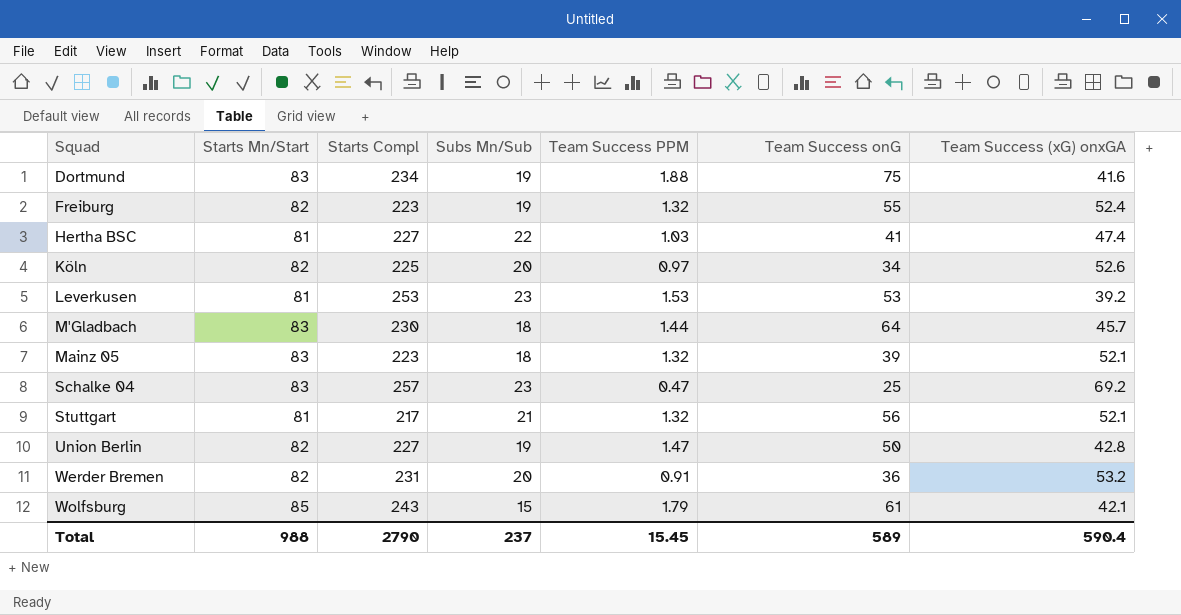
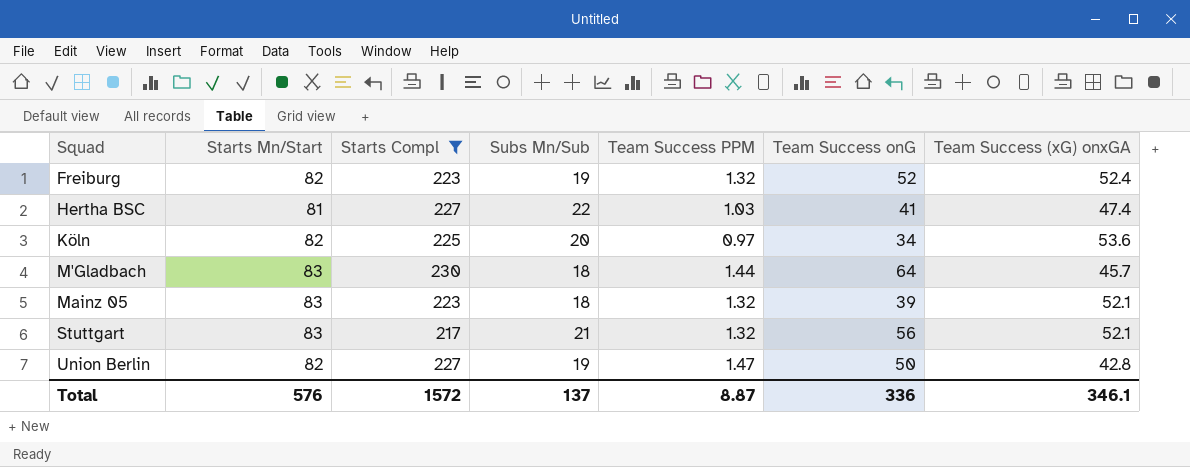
filter: none -> Starts Compl <= 230
Freiburg | Team Success onG: 55 -> 52
Köln | Team Success (xG) onxGA: 52.6 -> 53.6
Stuttgart | Starts Mn/Start: 81 -> 83
Total | Starts Mn/Start: 988 -> 576
Total | Starts Compl: 2790 -> 1572
Total | Subs Mn/Sub: 237 -> 137
Total | Team Success PPM: 15.45 -> 8.87
Total | Team Success onG: 589 -> 336
Total | Team Success (xG) onxGA: 590.4 -> 346.1

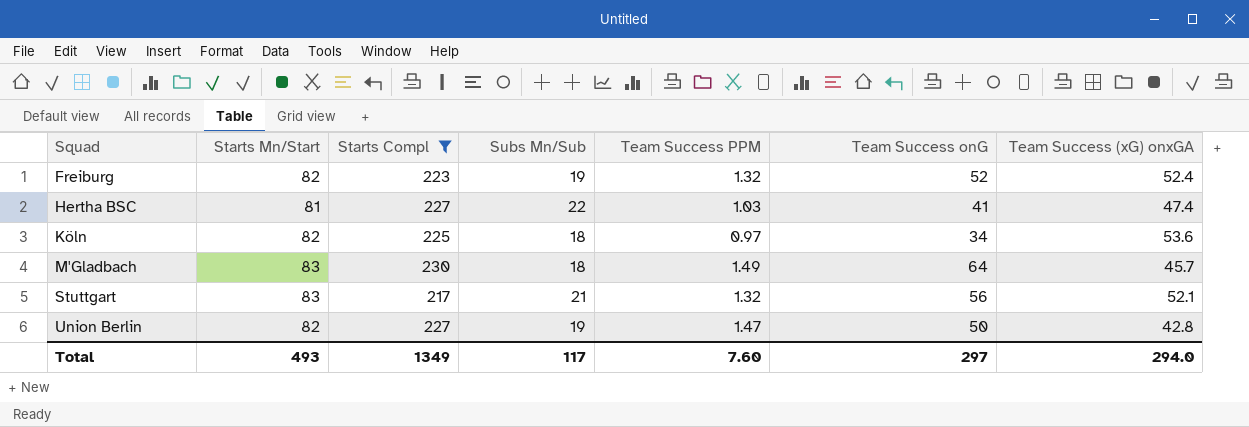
row Mainz 05: 83 | 223 | 18 | 1.32 | 39 | 52.1 -> none
Köln | Subs Mn/Sub: 20 -> 18
M'Gladbach | Team Success PPM: 1.44 -> 1.49
Total | Starts Mn/Start: 576 -> 493
Total | Starts Compl: 1572 -> 1349
Total | Subs Mn/Sub: 137 -> 117
Total | Team Success PPM: 8.87 -> 7.60
Total | Team Success onG: 336 -> 297
Total | Team Success (xG) onxGA: 346.1 -> 294.0

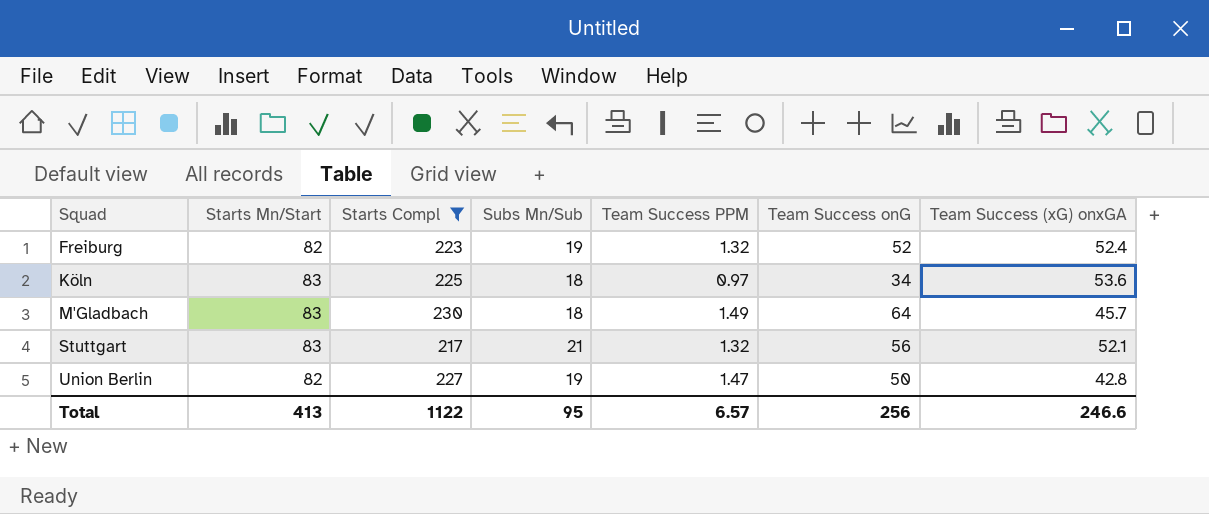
row Hertha BSC: 81 | 227 | 22 | 1.03 | 41 | 47.4 -> none
Köln | Starts Mn/Start: 82 -> 83
Total | Starts Mn/Start: 493 -> 413
Total | Starts Compl: 1349 -> 1122
Total | Subs Mn/Sub: 117 -> 95
Total | Team Success PPM: 7.60 -> 6.57
Total | Team Success onG: 297 -> 256
Total | Team Success (xG) onxGA: 294.0 -> 246.6

